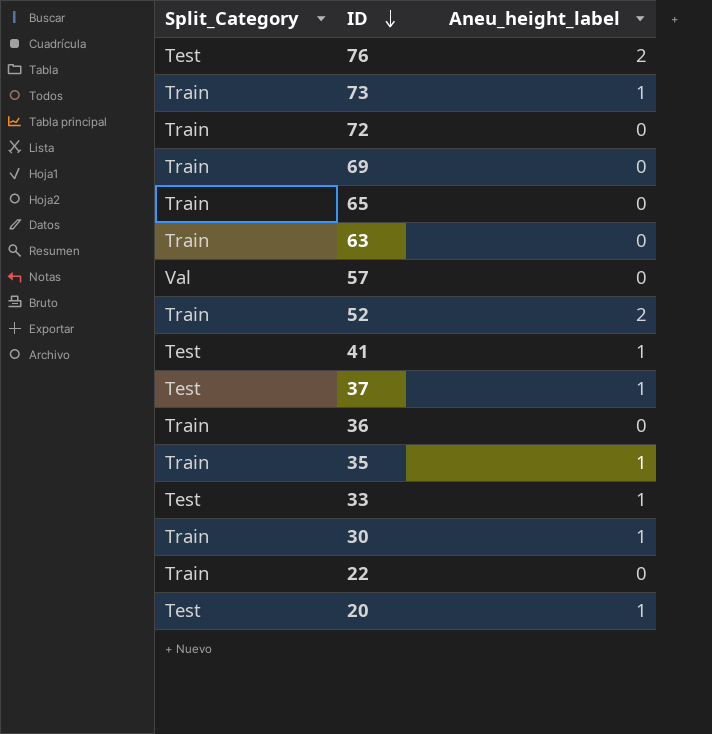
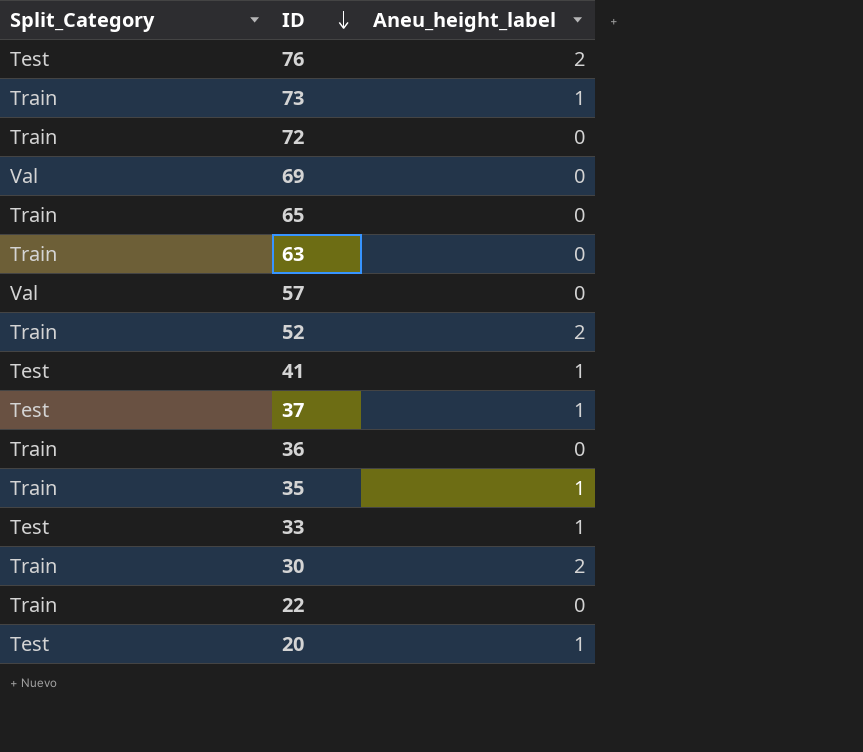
69 | Split_Category: Train -> Val
30 | Aneu_height_label: 1 -> 2

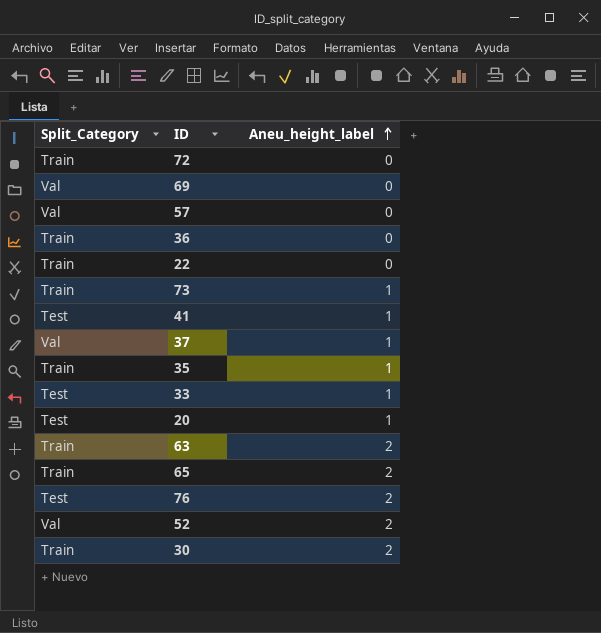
row order: ID descending -> Aneu_height_label ascending
37 | Split_Category: Test -> Val
63 | Aneu_height_label: 0 -> 2
65 | Aneu_height_label: 0 -> 2
52 | Split_Category: Train -> Val

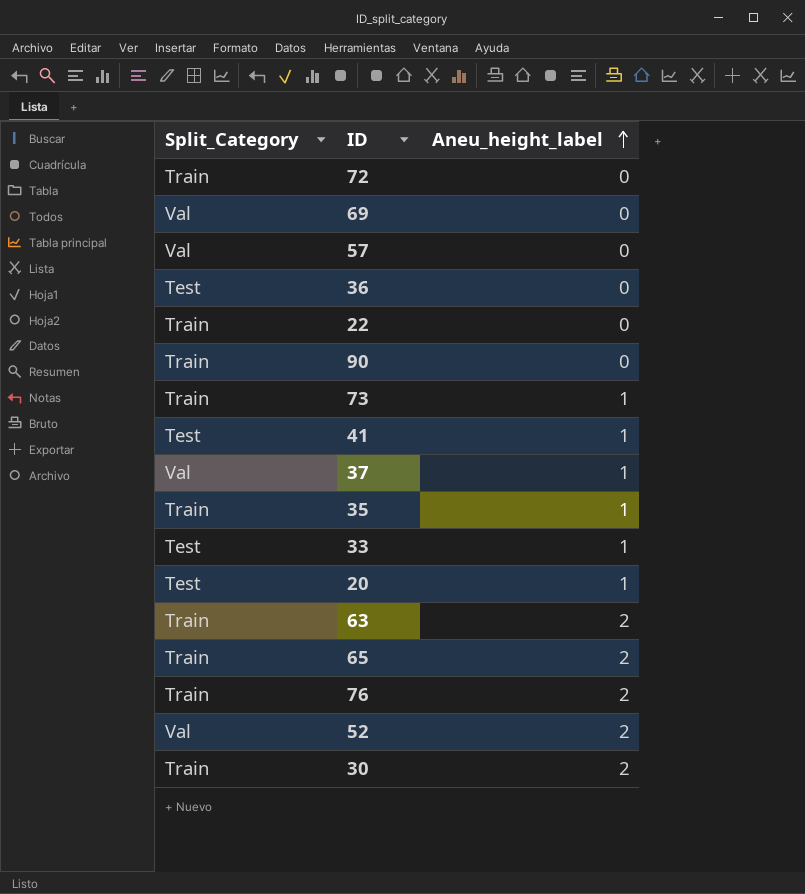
36 | Split_Category: Train -> Test
row 90: none -> Train | 0
76 | Split_Category: Test -> Train

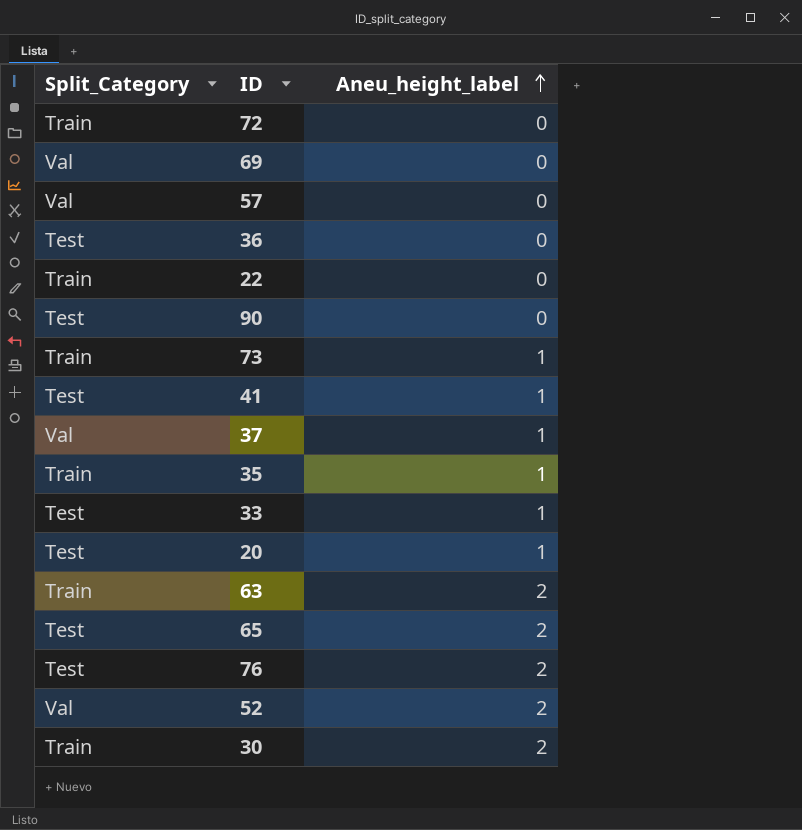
90 | Split_Category: Train -> Test
65 | Split_Category: Train -> Test
76 | Split_Category: Train -> Test

